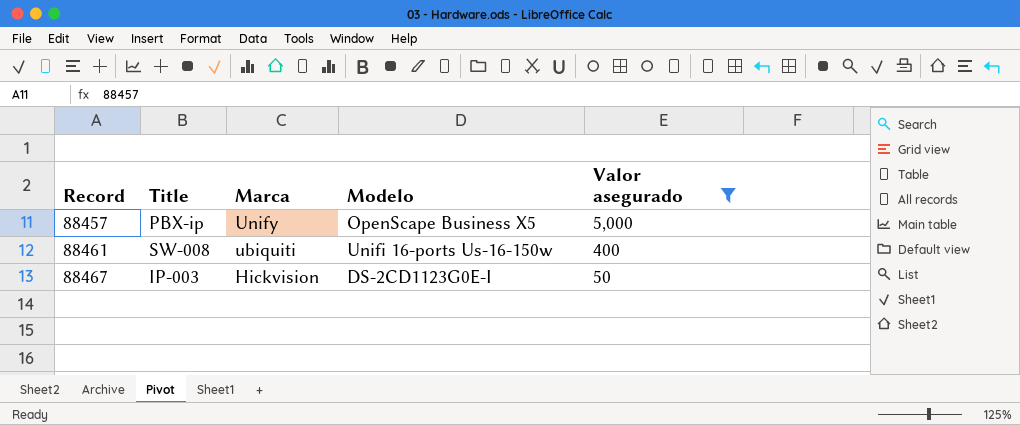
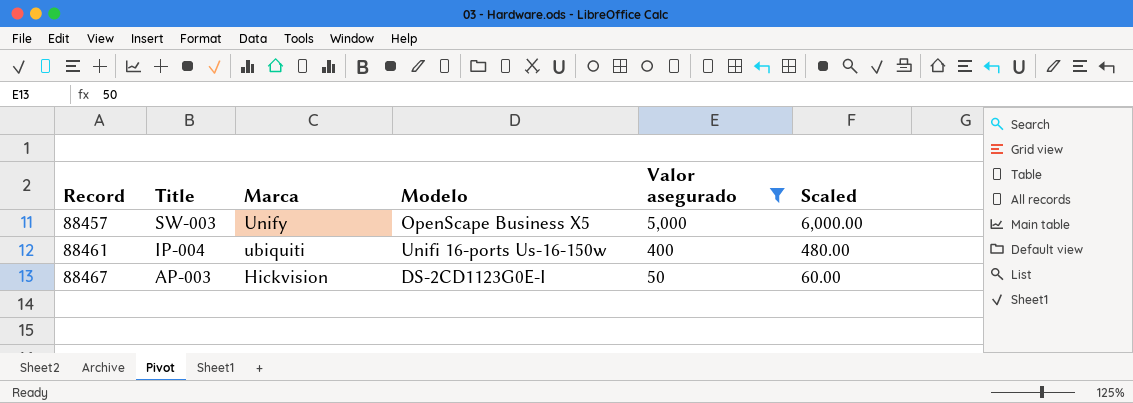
column Scaled | formula: none -> [Valor asegurado] * 1.2
88457 | Title: PBX-ip -> SW-003
88461 | Title: SW-008 -> IP-004
88467 | Title: IP-003 -> AP-003

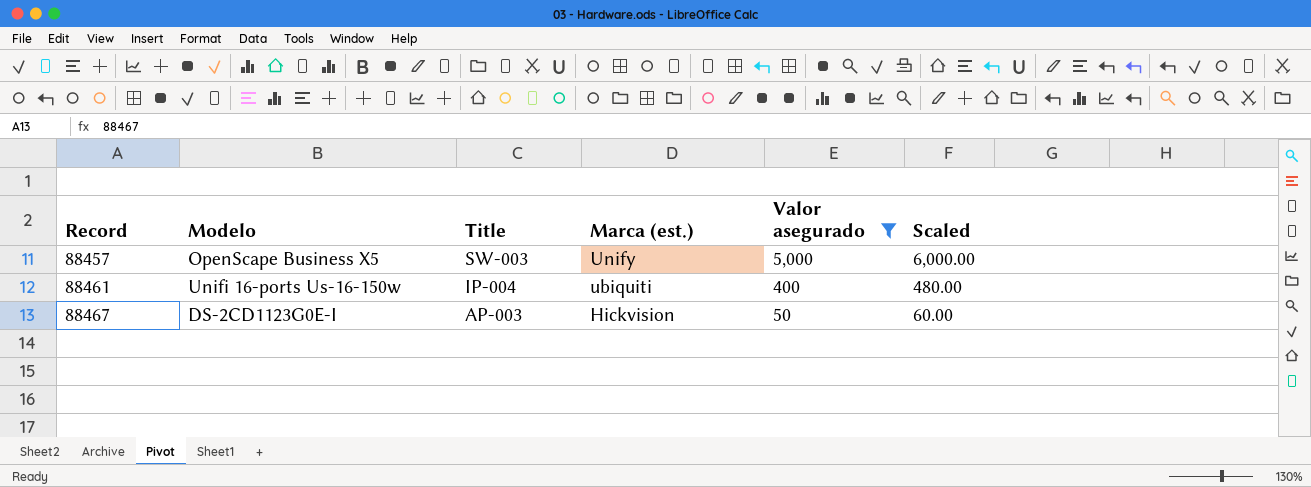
column Modelo | position: 4 -> 2
column name: Marca -> Marca (est.)

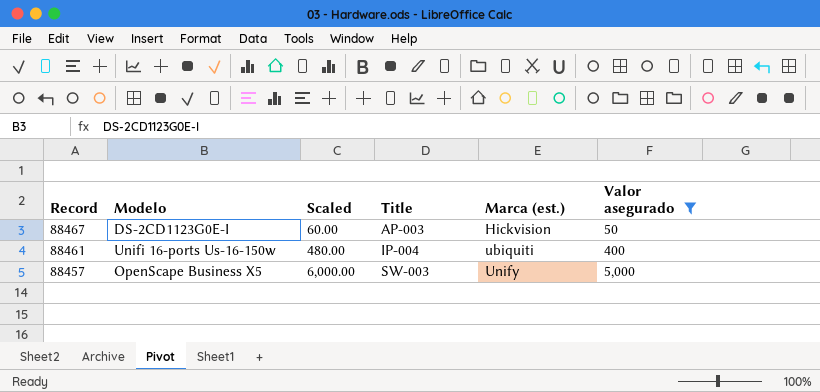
row order: Record ascending -> Record descending
column Scaled | position: 6 -> 3

